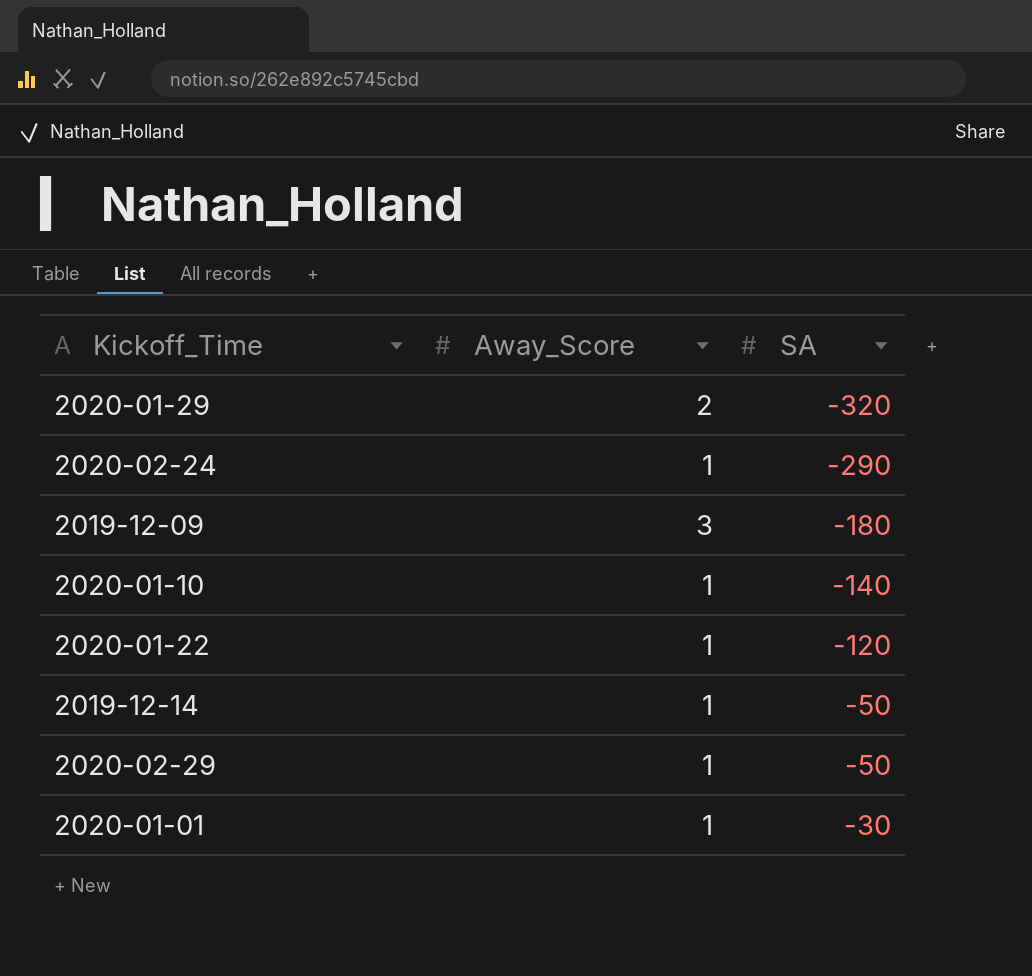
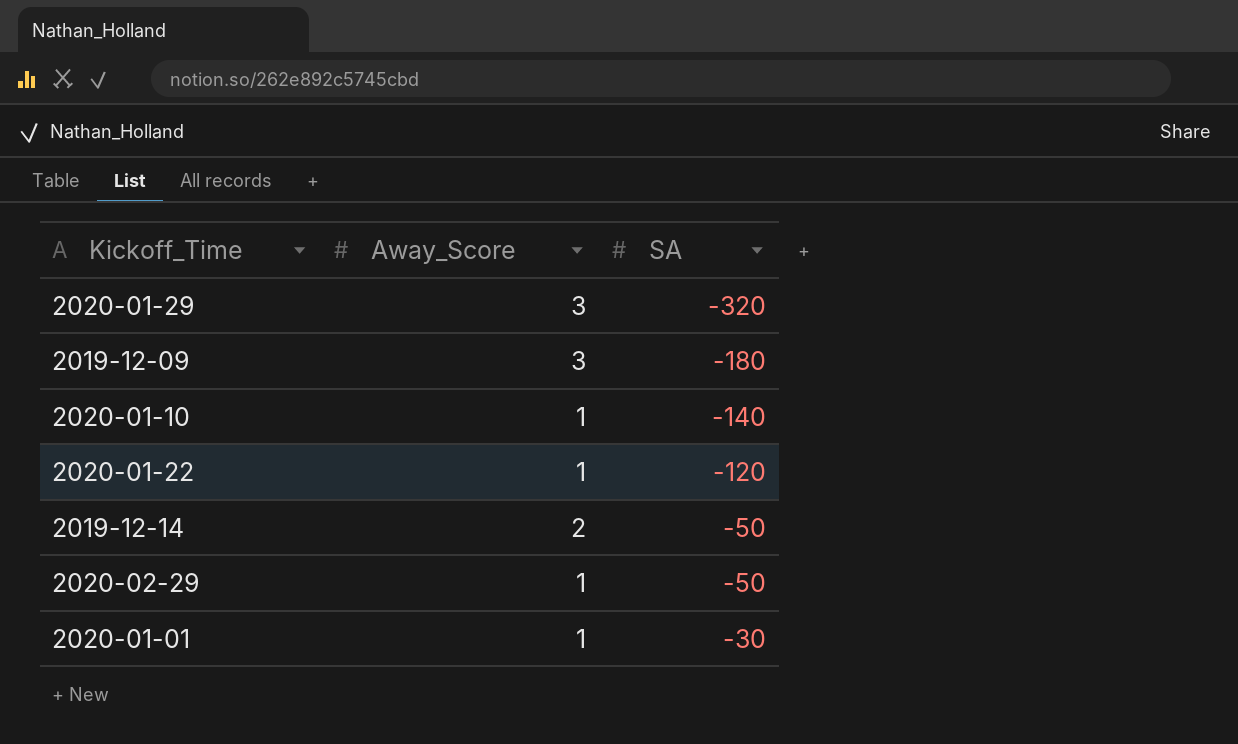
row 2020-02-24: 1 | -290 -> none
2020-01-29 | Away_Score: 2 -> 3
2019-12-14 | Away_Score: 1 -> 2

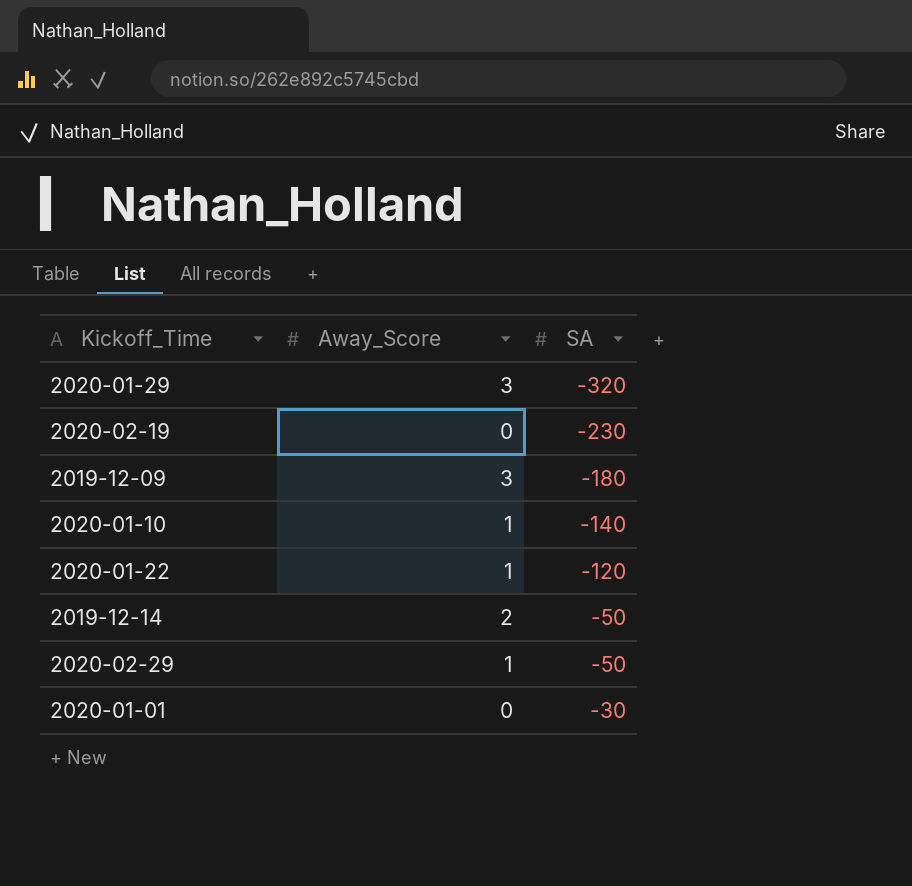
row 2020-02-19: none -> 0 | -230
2020-01-01 | Away_Score: 1 -> 0

